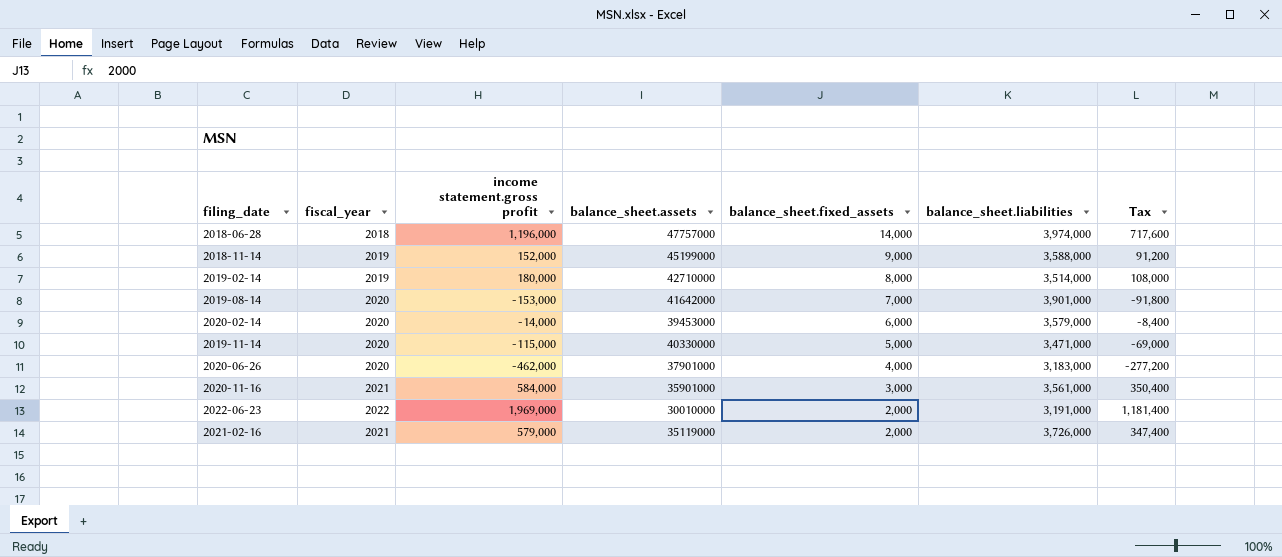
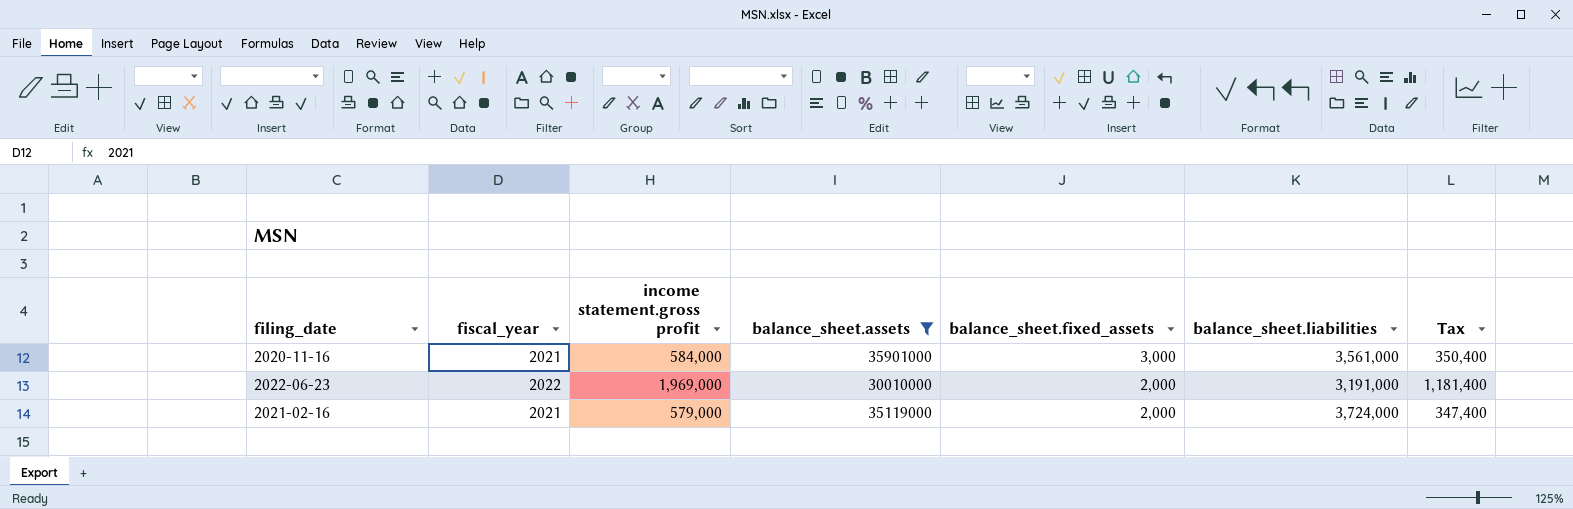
filter: none -> balance_sheet.assets <= 35901000
2021-02-16 | balance_sheet.liabilities: 3,726,000 -> 3,724,000

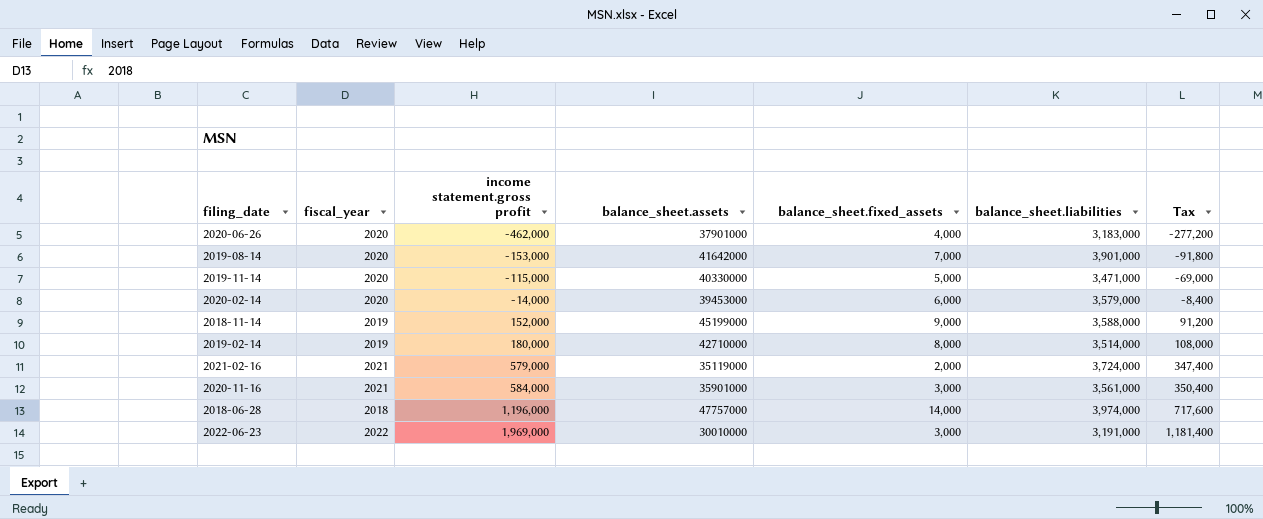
filter: balance_sheet.assets <= 35901000 -> none
row order: balance_sheet.fixed_assets descending -> income statement.gross profit ascending
2022-06-23 | balance_sheet.fixed_assets: 2,000 -> 3,000

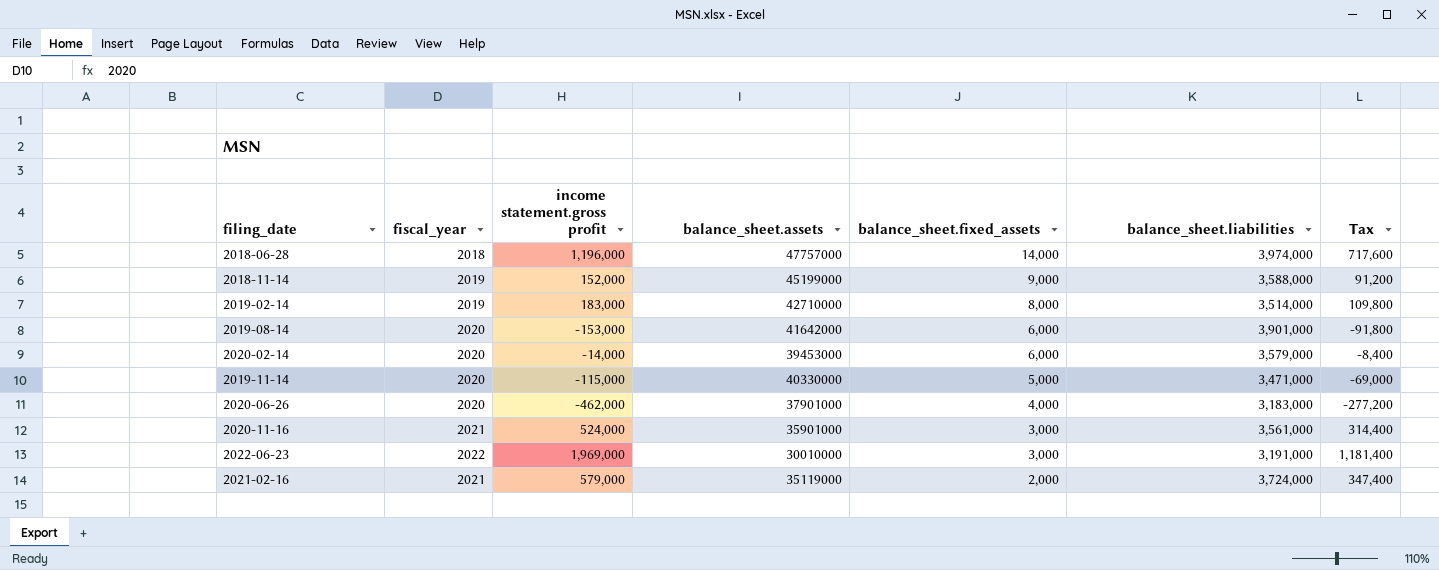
row order: income statement.gross profit ascending -> balance_sheet.fixed_assets descending
2019-02-14 | income statement.gross profit: 180,000 -> 183,000
2019-02-14 | Tax: 108,000 -> 109,800
2019-08-14 | balance_sheet.fixed_assets: 7,000 -> 6,000
2020-11-16 | income statement.gross profit: 584,000 -> 524,000
2020-11-16 | Tax: 350,400 -> 314,400

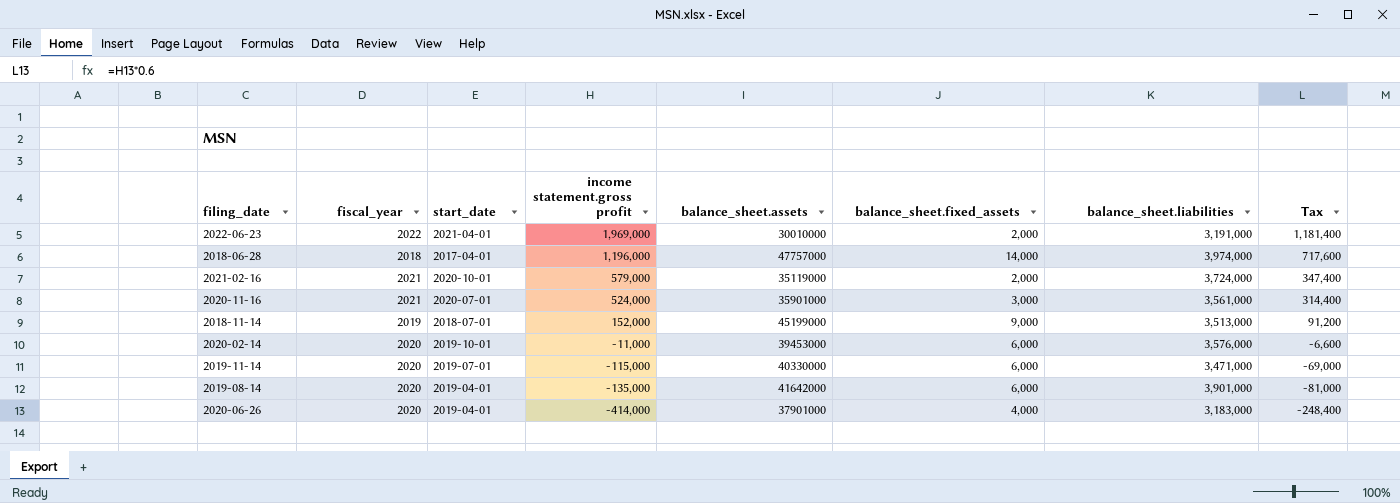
row order: balance_sheet.fixed_assets descending -> income statement.gross profit descending
column start_date | position: none -> 3
row 2019-02-14: 2019 | 183,000 | 42710000 | 8,000 | 3,514,000 | 109,800 -> none
2022-06-23 | balance_sheet.fixed_assets: 3,000 -> 2,000
2018-11-14 | balance_sheet.liabilities: 3,588,000 -> 3,513,000
2020-02-14 | income statement.gross profit: -14,000 -> -11,000
2020-02-14 | balance_sheet.liabilities: 3,579,000 -> 3,576,000
2020-02-14 | Tax: -8,400 -> -6,600
2019-11-14 | balance_sheet.fixed_assets: 5,000 -> 6,000
2019-08-14 | income statement.gross profit: -153,000 -> -135,000
2019-08-14 | Tax: -91,800 -> -81,000
2020-06-26 | income statement.gross profit: -462,000 -> -414,000
2020-06-26 | Tax: -277,200 -> -248,400

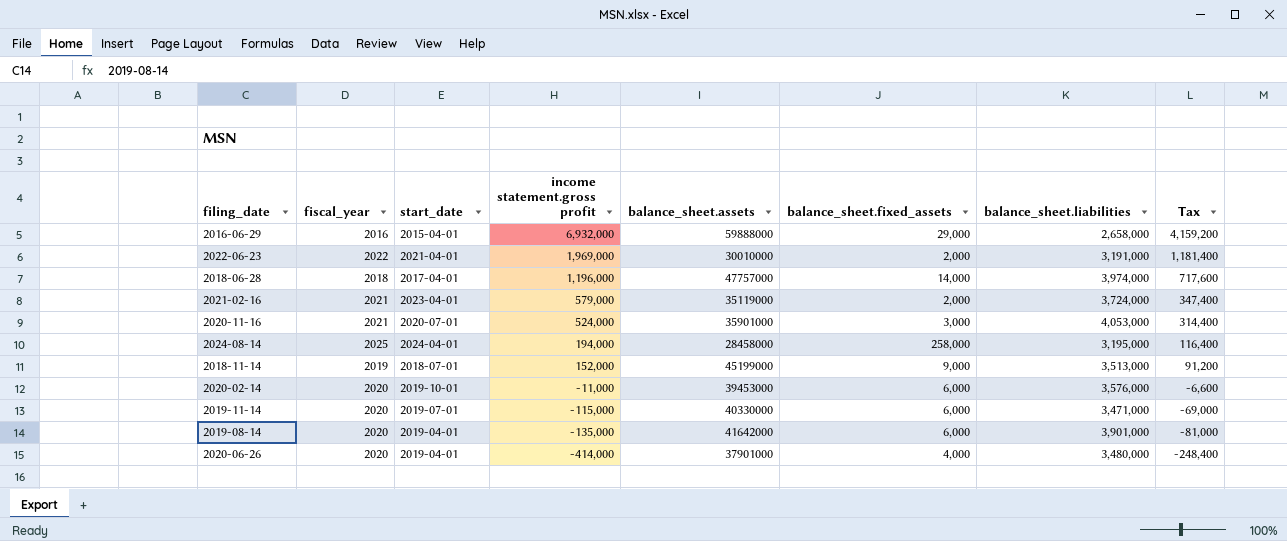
row 2016-06-29: none -> 2016 | 2015-04-01 | 6,932,000 | 59888000 | 29,000 | 2,658,000 | 4,159,200
2021-02-16 | start_date: 2020-10-01 -> 2023-04-01
2020-11-16 | balance_sheet.liabilities: 3,561,000 -> 4,053,000
row 2024-08-14: none -> 2025 | 2024-04-01 | 194,000 | 28458000 | 258,000 | 3,195,000 | 116,400
2020-06-26 | balance_sheet.liabilities: 3,183,000 -> 3,480,000

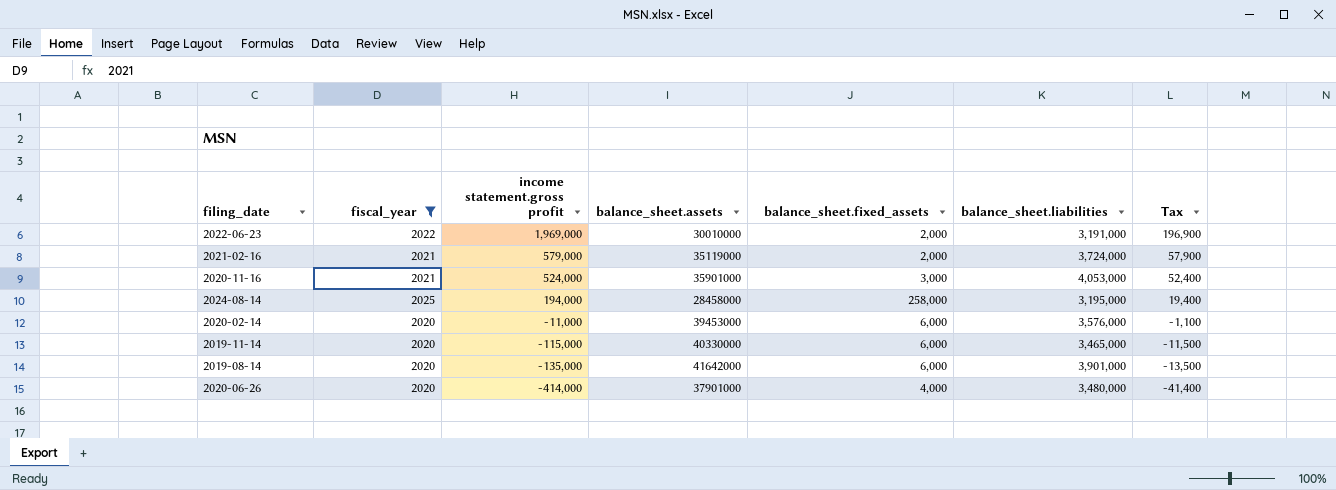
filter: none -> fiscal_year >= 2020
column start_date | position: 3 -> none
column Tax | formula: [income statement.gross profit] * 0.6 -> [income statement.gross profit] * 0.1
2019-11-14 | balance_sheet.liabilities: 3,471,000 -> 3,465,000

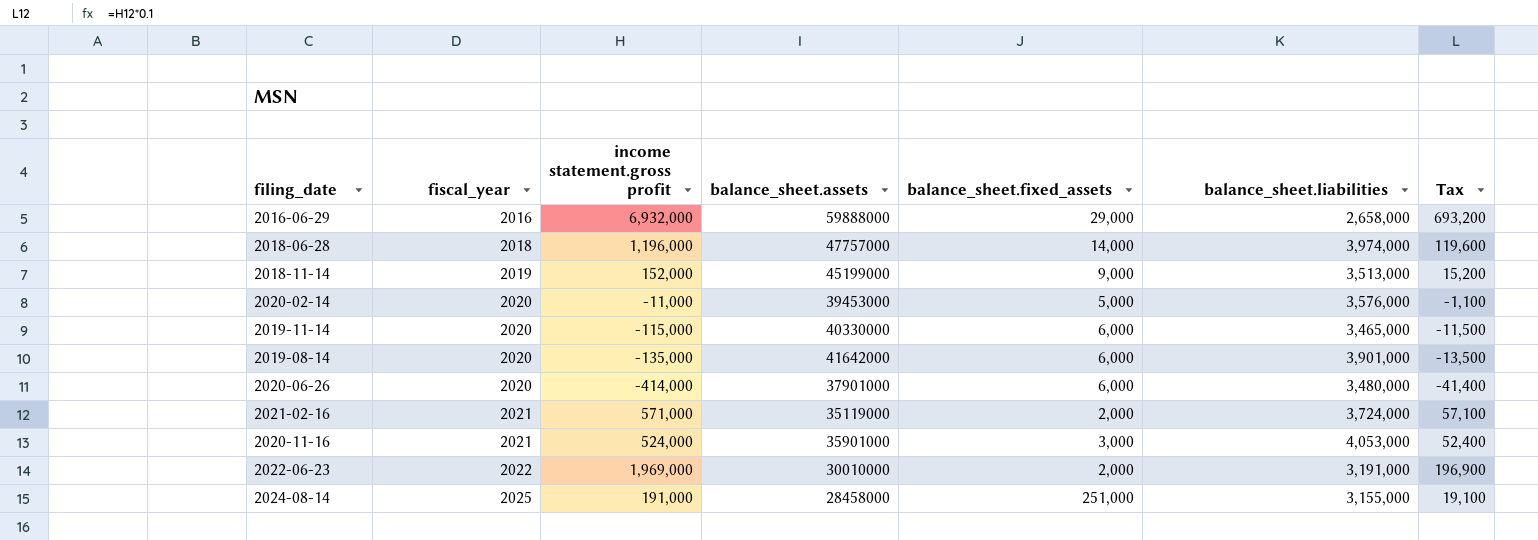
filter: fiscal_year >= 2020 -> none
row order: income statement.gross profit descending -> fiscal_year ascending
2020-02-14 | balance_sheet.fixed_assets: 6,000 -> 5,000
2020-06-26 | balance_sheet.fixed_assets: 4,000 -> 6,000
2021-02-16 | income statement.gross profit: 579,000 -> 571,000
2021-02-16 | Tax: 57,900 -> 57,100
2024-08-14 | income statement.gross profit: 194,000 -> 191,000
2024-08-14 | balance_sheet.fixed_assets: 258,000 -> 251,000
2024-08-14 | balance_sheet.liabilities: 3,195,000 -> 3,155,000
2024-08-14 | Tax: 19,400 -> 19,100

